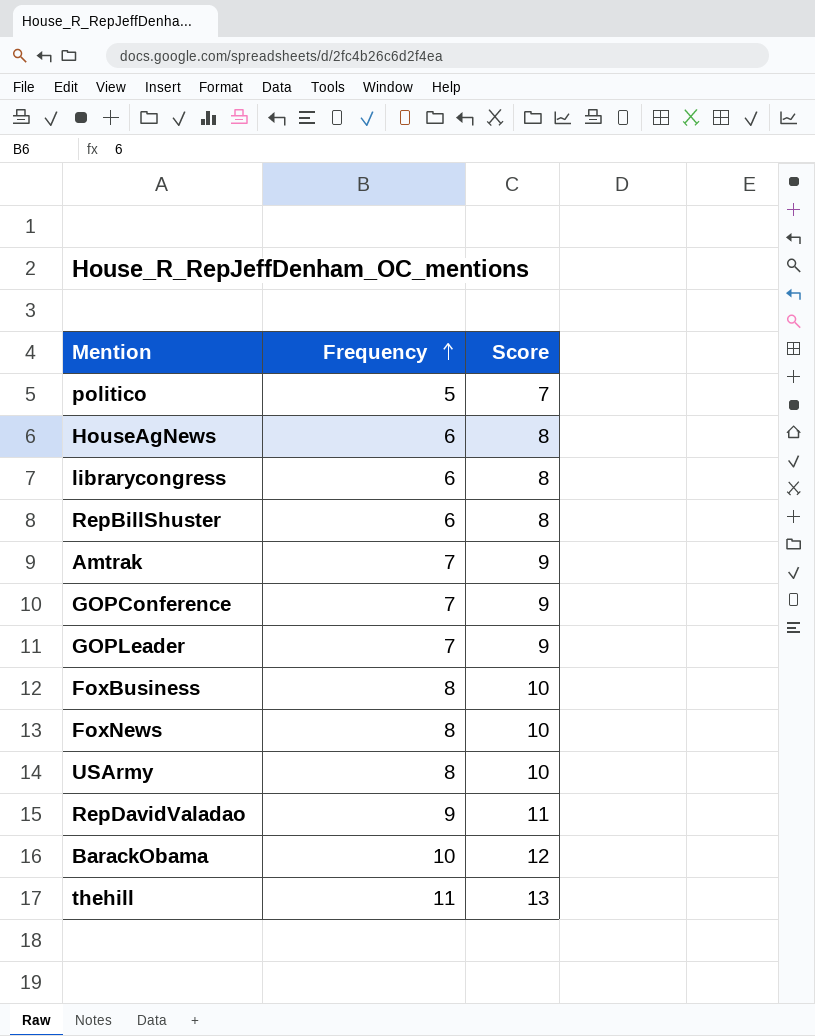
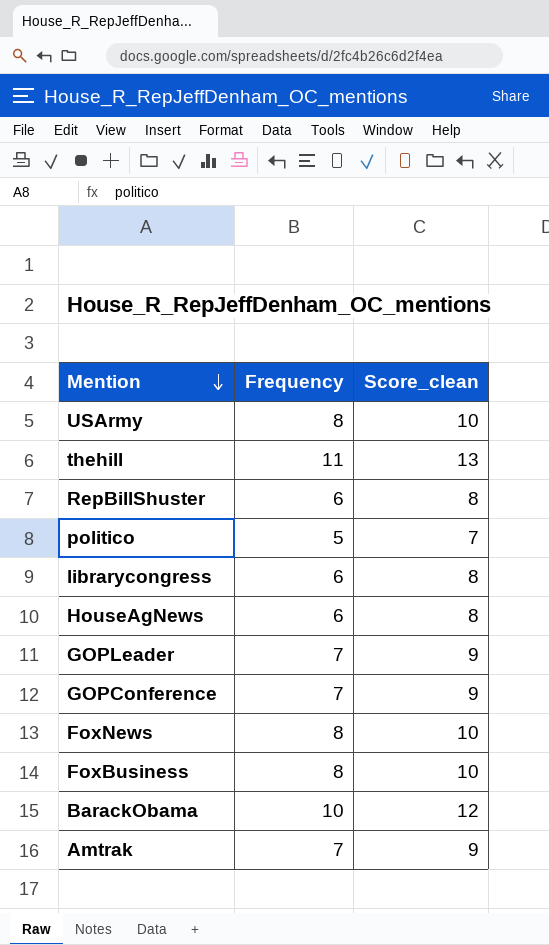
row order: Frequency ascending -> Mention descending
column name: Score -> Score_clean
row RepDavidValadao: 9 | 11 -> none

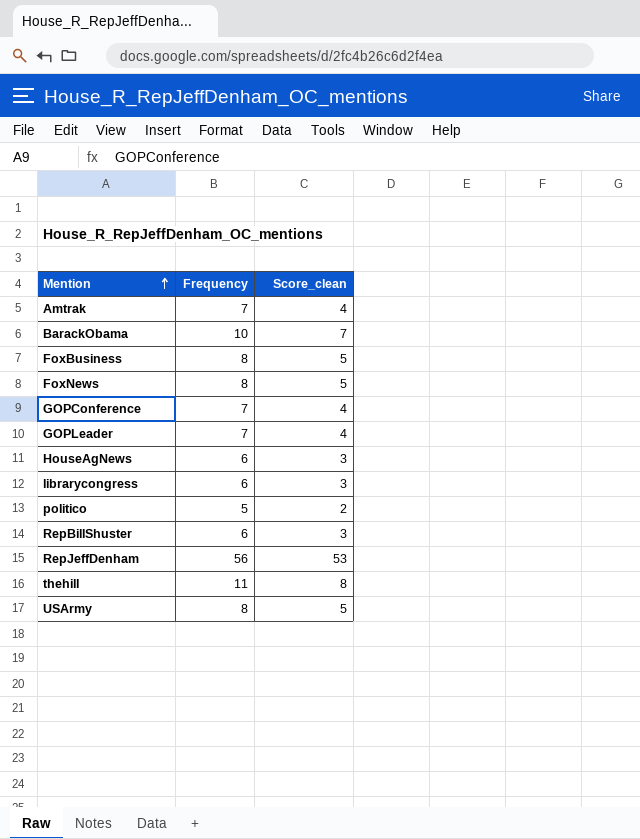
row order: Mention descending -> Mention ascending
column Score_clean | formula: [Frequency] + 2 -> [Frequency] - 3
row RepJeffDenham: none -> 56 | 53

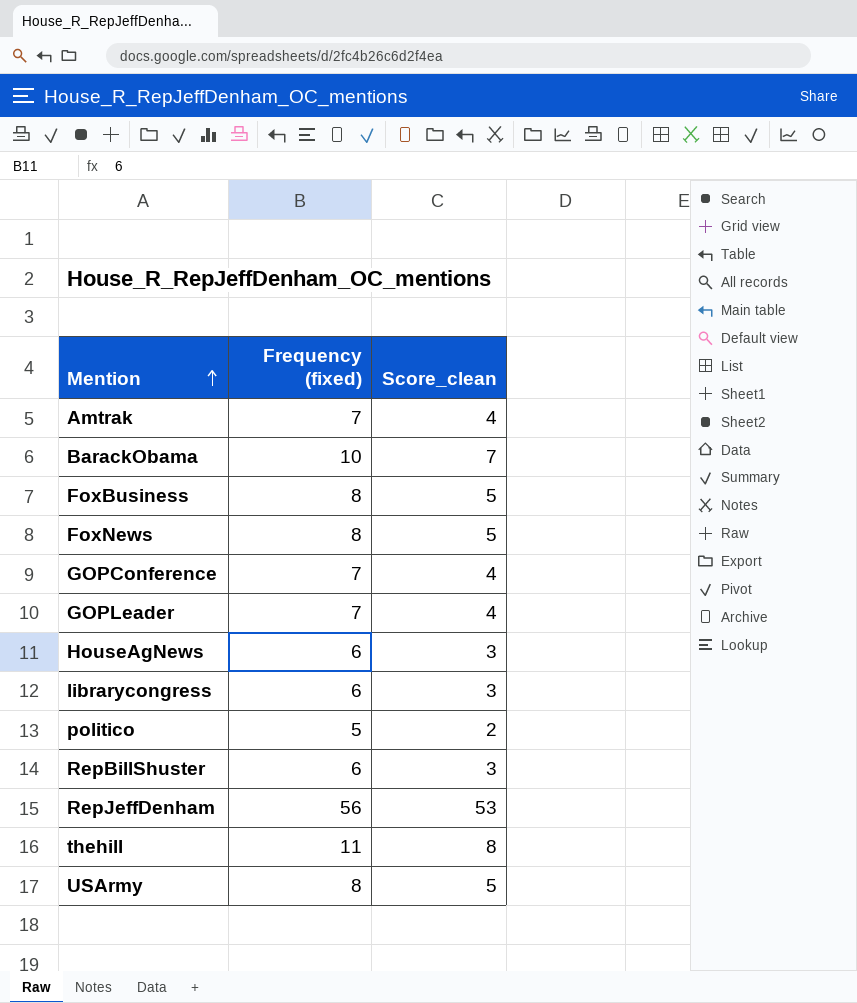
column name: Frequency -> Frequency (fixed)

